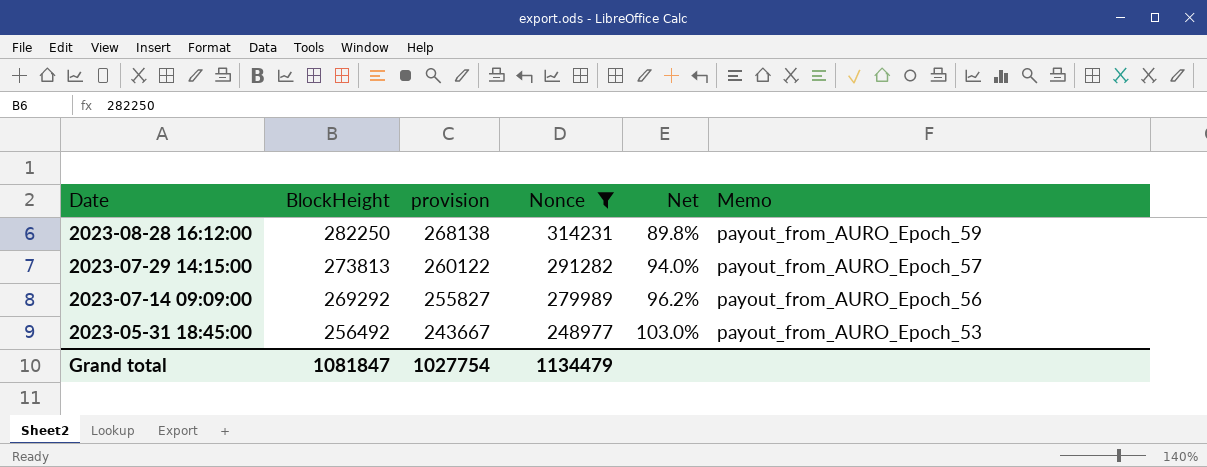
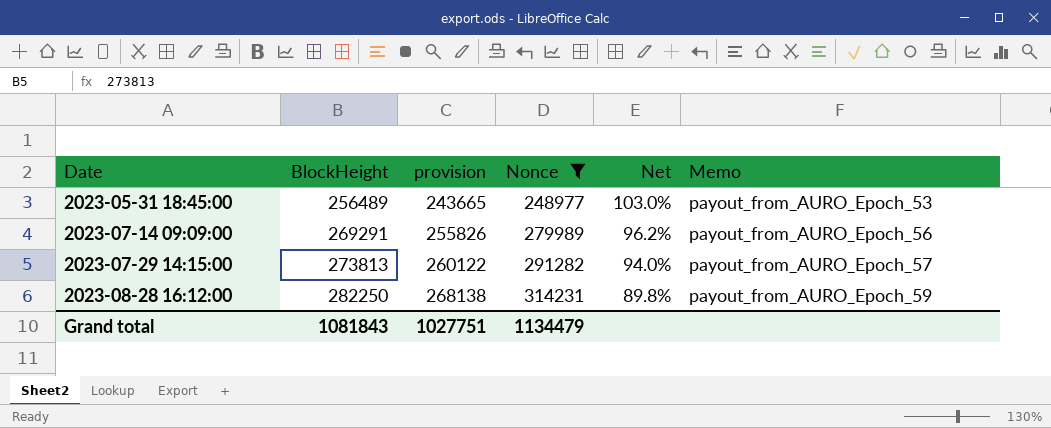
row order: Date descending -> Date ascending
2023-05-31 18:45:00 | BlockHeight: 256492 -> 256489
2023-05-31 18:45:00 | provision: 243667 -> 243665
2023-07-14 09:09:00 | BlockHeight: 269292 -> 269291
2023-07-14 09:09:00 | provision: 255827 -> 255826
Grand total | BlockHeight: 1081847 -> 1081843
Grand total | provision: 1027754 -> 1027751

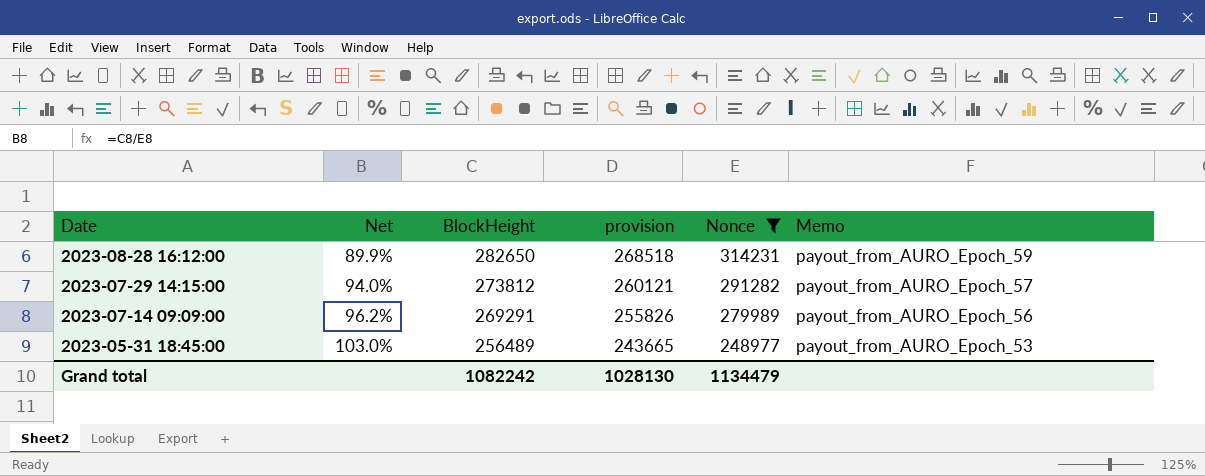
row order: Date ascending -> Date descending
column Net | position: 5 -> 2
2023-08-28 16:12:00 | Net: 89.8% -> 89.9%
2023-08-28 16:12:00 | BlockHeight: 282250 -> 282650
2023-08-28 16:12:00 | provision: 268138 -> 268518
2023-07-29 14:15:00 | BlockHeight: 273813 -> 273812
2023-07-29 14:15:00 | provision: 260122 -> 260121
Grand total | BlockHeight: 1081843 -> 1082242
Grand total | provision: 1027751 -> 1028130

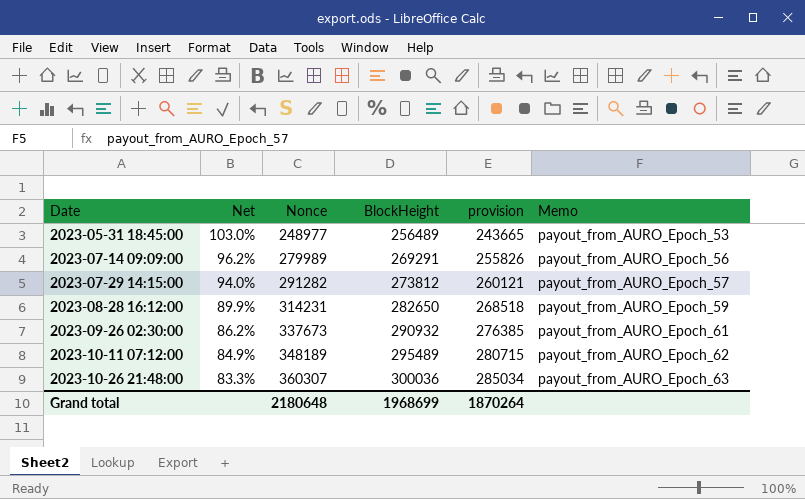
filter: Nonce <= 314231 -> none
row order: Date descending -> Date ascending
column Nonce | position: 5 -> 3
Grand total | Nonce: 1134479 -> 2180648
Grand total | BlockHeight: 1082242 -> 1968699
Grand total | provision: 1028130 -> 1870264

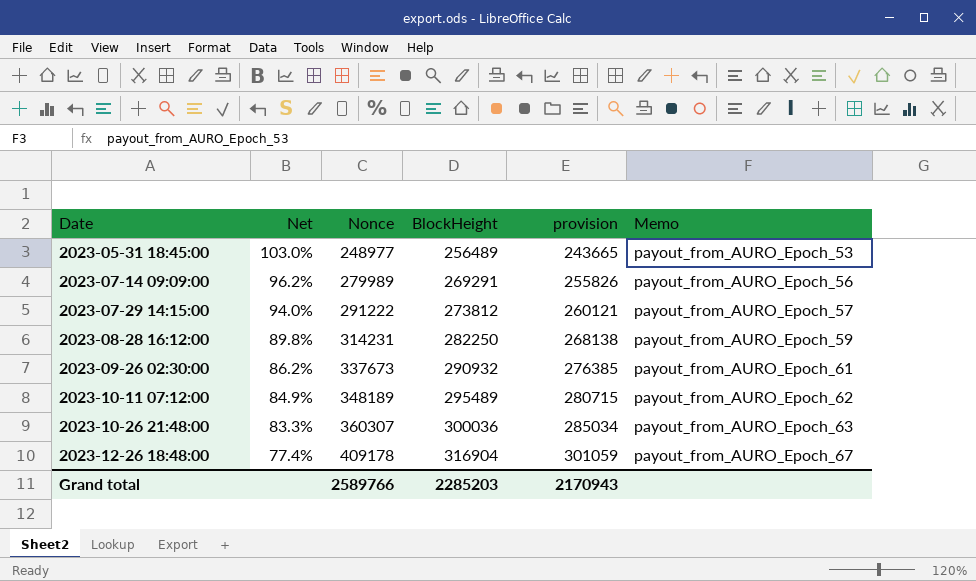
2023-07-29 14:15:00 | Nonce: 291282 -> 291222
2023-08-28 16:12:00 | Net: 89.9% -> 89.8%
2023-08-28 16:12:00 | BlockHeight: 282650 -> 282250
2023-08-28 16:12:00 | provision: 268518 -> 268138
row 2023-12-26 18:48:00: none -> 77.4% | 409178 | 316904 | 301059 | payout_from_AURO_Epoch_67
Grand total | Nonce: 2180648 -> 2589766
Grand total | BlockHeight: 1968699 -> 2285203
Grand total | provision: 1870264 -> 2170943

